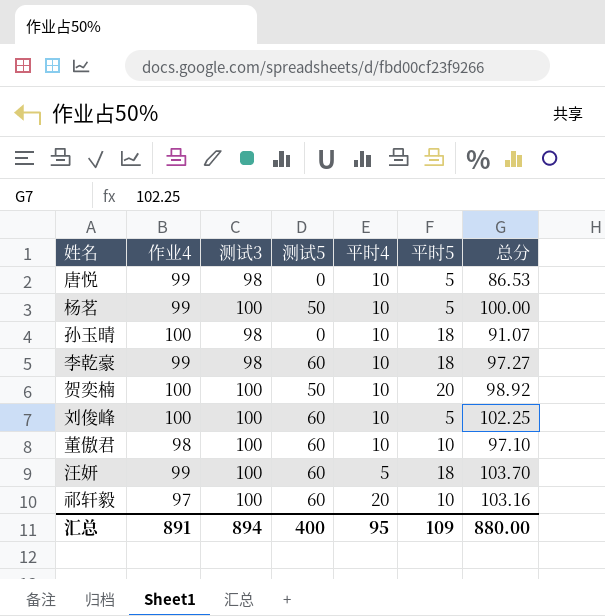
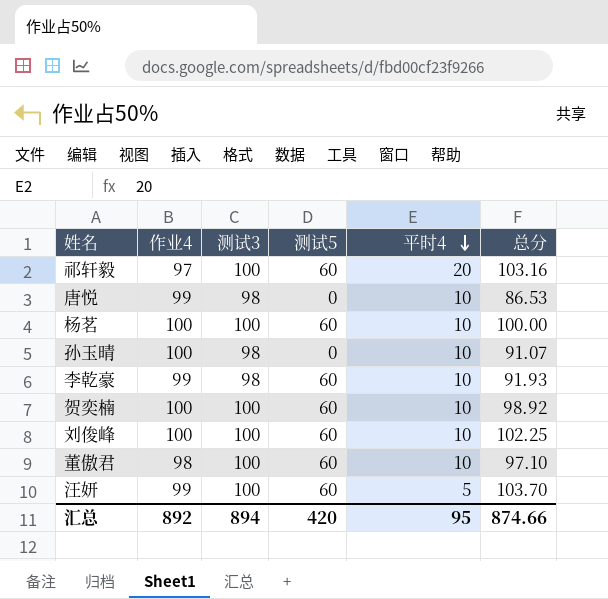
row order: none -> 平时4 descending
column 平时5 | position: 6 -> none
杨茗 | 作业4: 99 -> 100
杨茗 | 测试5: 50 -> 60
李乾豪 | 总分: 97.27 -> 91.93
贺奕楠 | 测试5: 50 -> 60
汇总 | 作业4: 891 -> 892
汇总 | 测试5: 400 -> 420
汇总 | 总分: 880.00 -> 874.66

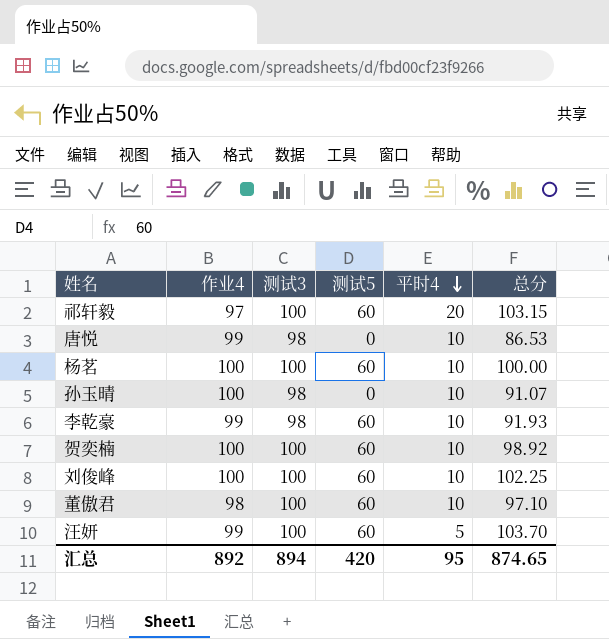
祁轩毅 | 总分: 103.16 -> 103.15
汇总 | 总分: 874.66 -> 874.65

